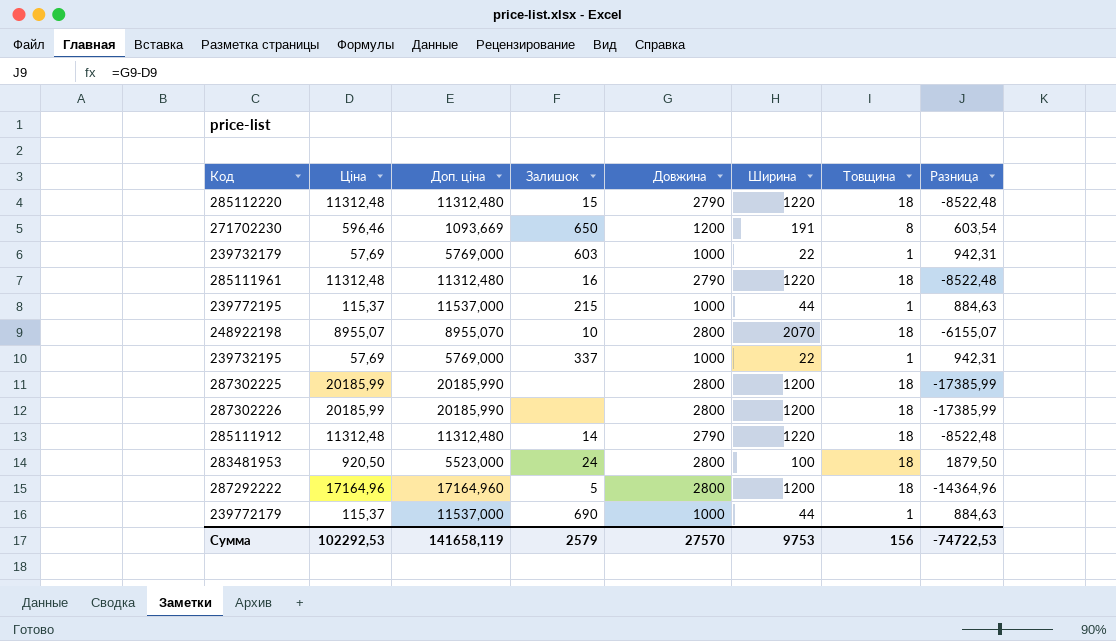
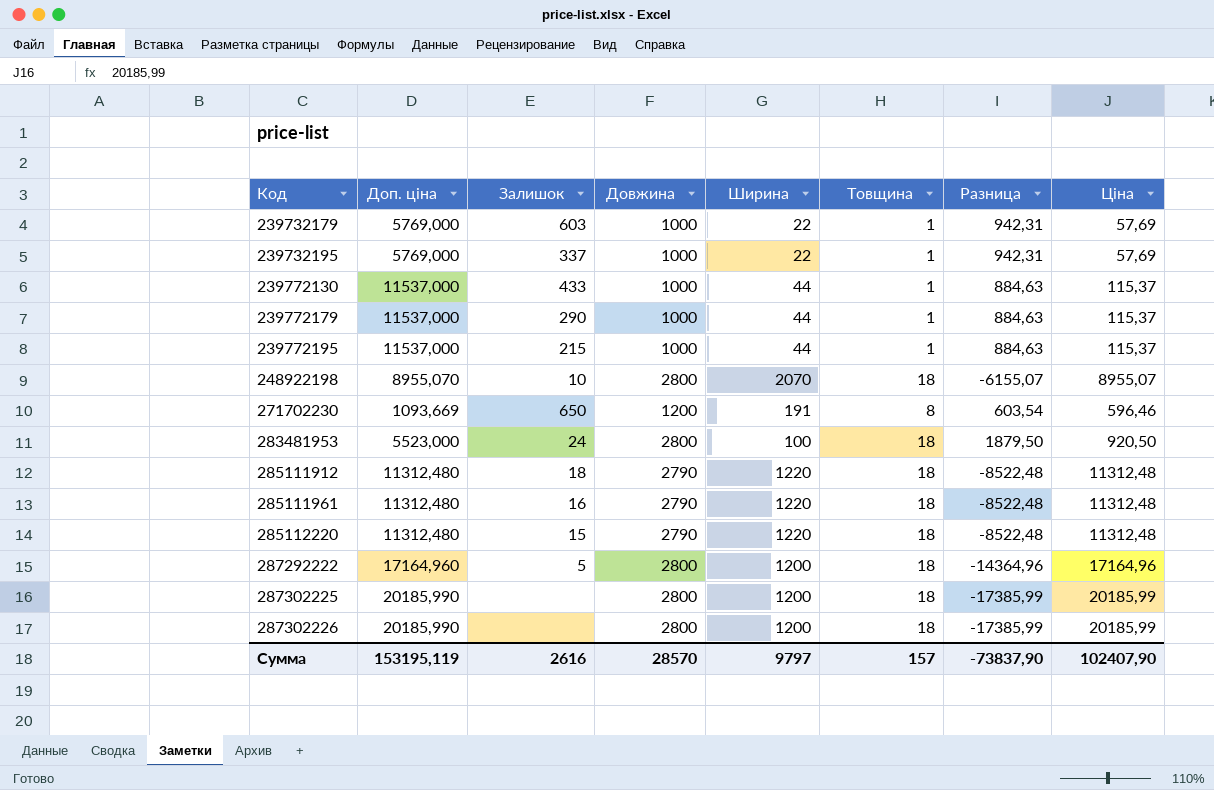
row order: none -> Код ascending
column Ціна | position: 2 -> 8
row 239772130: none -> 11537,000 | 433 | 1000 | 44 | 1 | 884,63 | 115,37
239772179 | Залишок: 690 -> 290
285111912 | Залишок: 14 -> 18
Сумма | Доп. ціна: 141658,119 -> 153195,119
Сумма | Залишок: 2579 -> 2616
Сумма | Довжина: 27570 -> 28570
Сумма | Ширина: 9753 -> 9797
Сумма | Товщина: 156 -> 157
Сумма | Разница: -74722,53 -> -73837,90
Сумма | Ціна: 102292,53 -> 102407,90

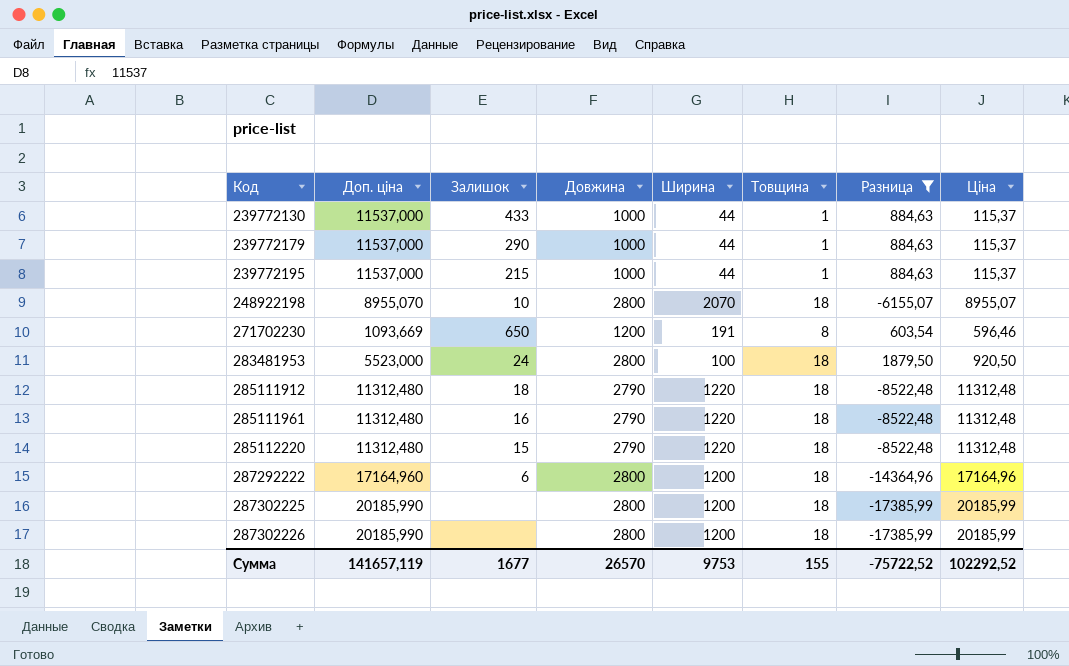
filter: none -> Разница != 942,31
287292222 | Залишок: 5 -> 6
Сумма | Доп. ціна: 153195,119 -> 141657,119
Сумма | Залишок: 2616 -> 1677
Сумма | Довжина: 28570 -> 26570
Сумма | Ширина: 9797 -> 9753
Сумма | Товщина: 157 -> 155
Сумма | Разница: -73837,90 -> -75722,52
Сумма | Ціна: 102407,90 -> 102292,52

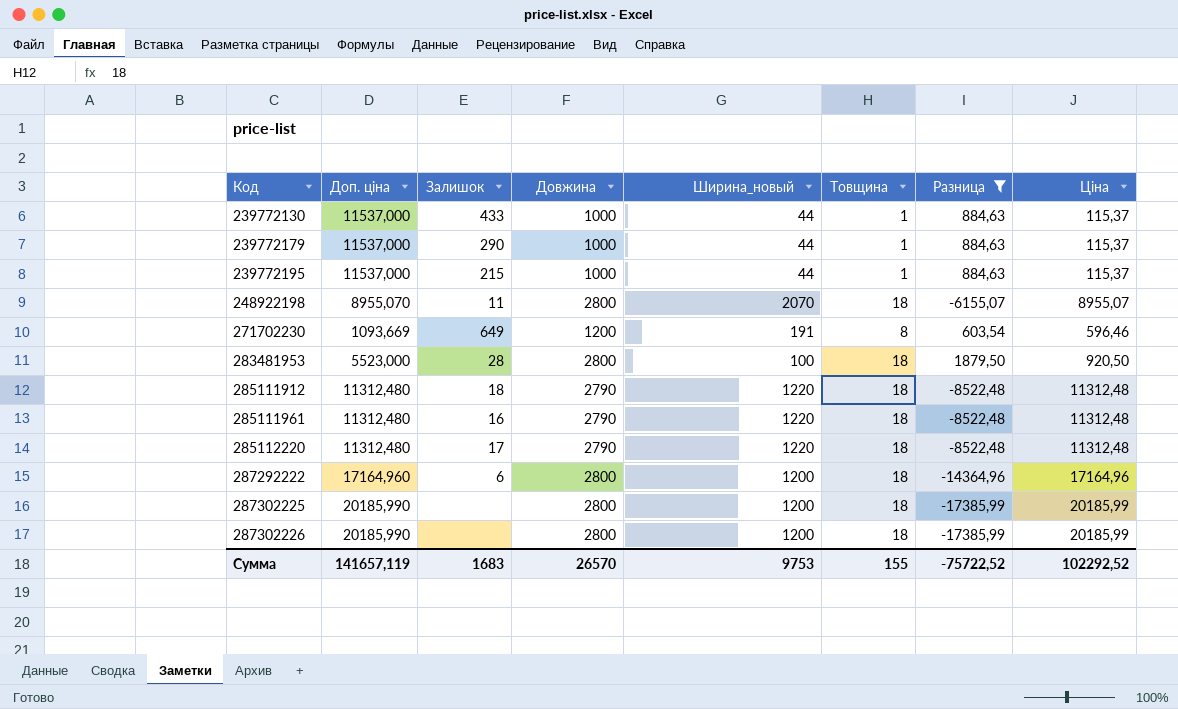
column name: Ширина -> Ширина_новый
248922198 | Залишок: 10 -> 11
271702230 | Залишок: 650 -> 649
283481953 | Залишок: 24 -> 28
285112220 | Залишок: 15 -> 17
Сумма | Залишок: 1677 -> 1683

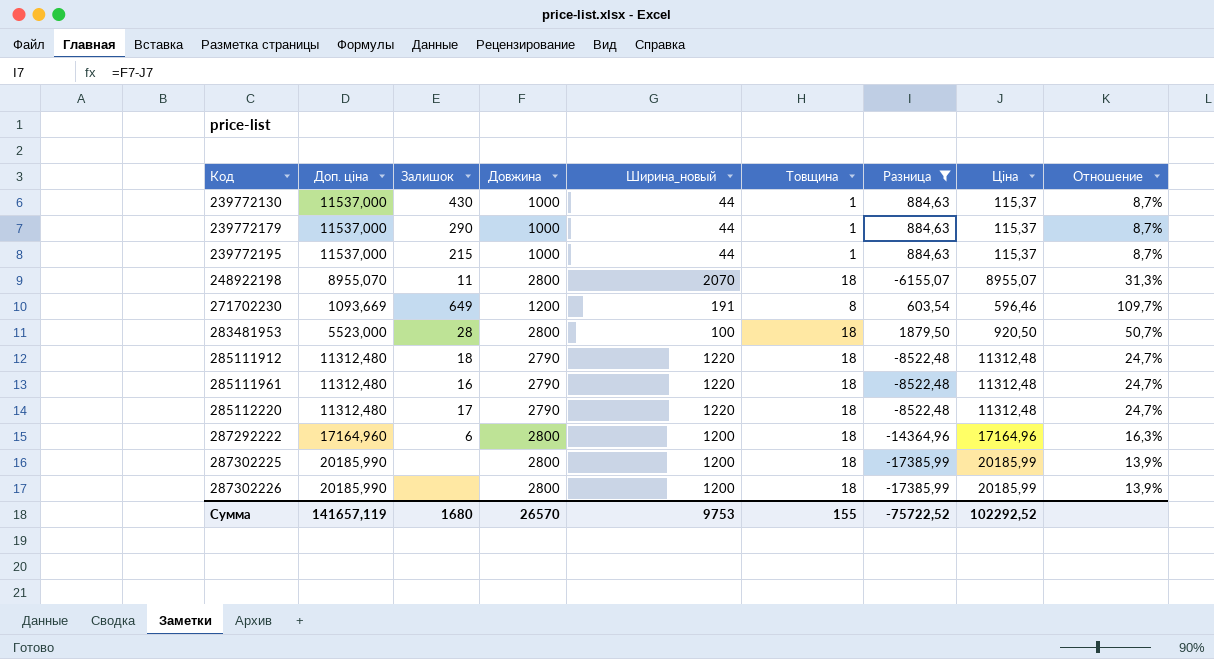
column Отношение | formula: none -> [Довжина] / [Доп. ціна]
239772130 | Залишок: 433 -> 430
Сумма | Залишок: 1683 -> 1680

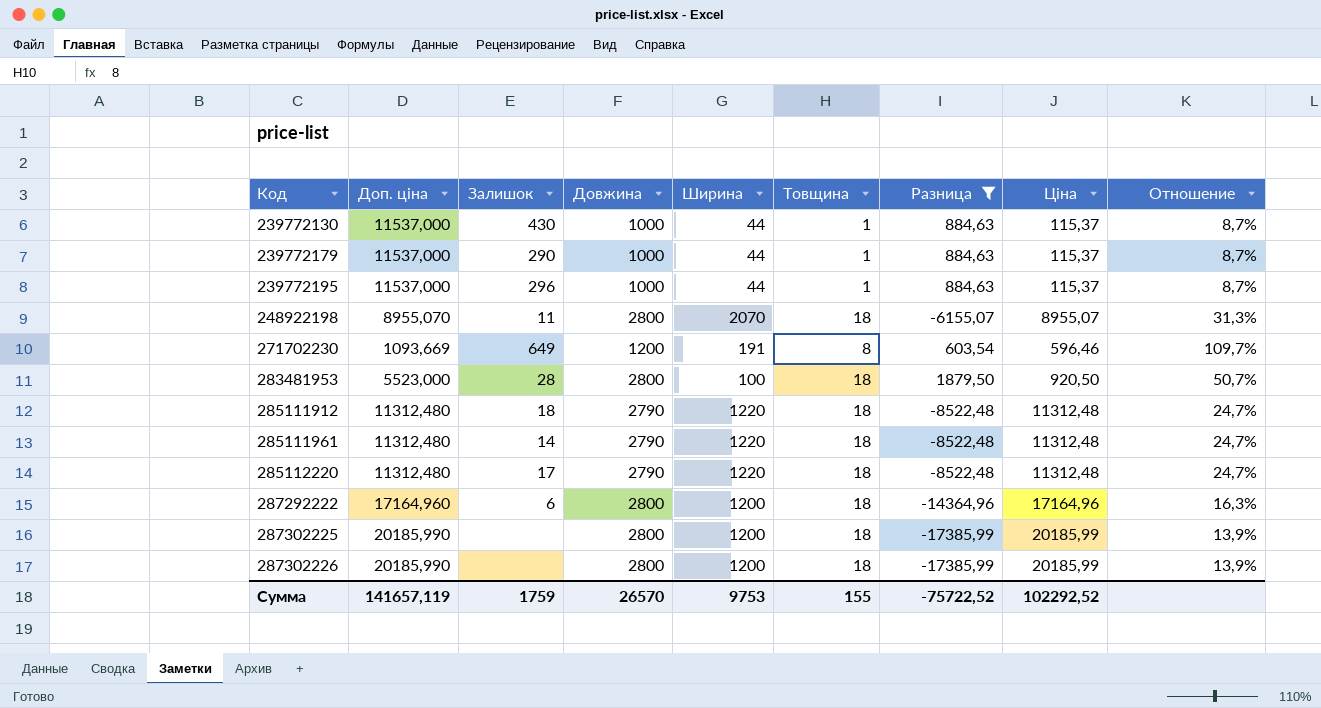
column name: Ширина_новый -> Ширина
239772195 | Залишок: 215 -> 296
285111961 | Залишок: 16 -> 14
Сумма | Залишок: 1680 -> 1759

